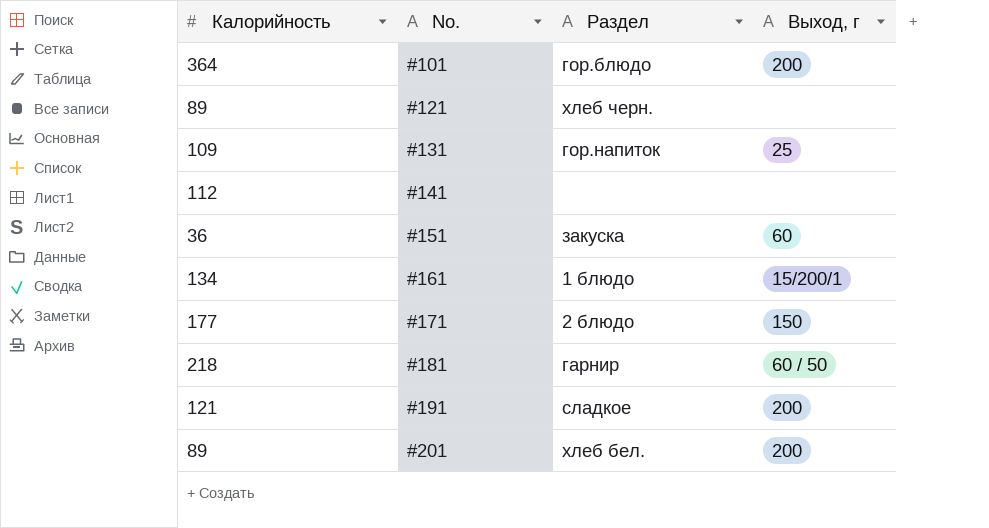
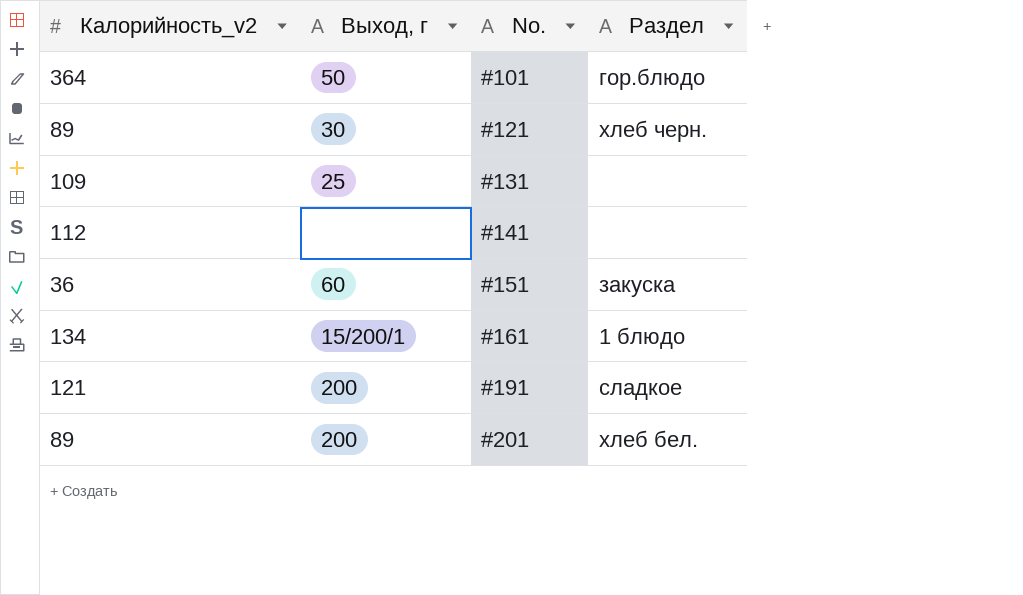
column name: Калорийность -> Калорийность_v2
column Выход, г | position: 4 -> 2
row #171: 177 | 2 блюдо | 150 -> none
row #181: 218 | гарнир | 60 / 50 -> none
#101 | Выход, г: 200 -> 50
#121 | Выход, г: none -> 30
#131 | Раздел: гор.напиток -> none

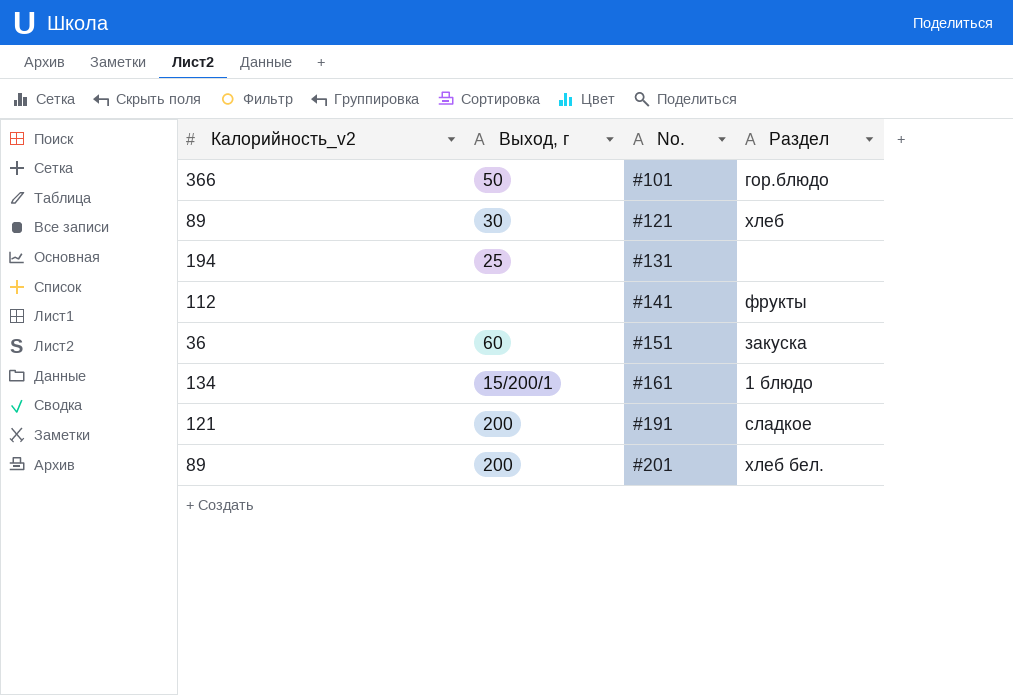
#101 | Калорийность_v2: 364 -> 366
#121 | Раздел: хлеб черн. -> хлеб
#131 | Калорийность_v2: 109 -> 194
#141 | Раздел: none -> фрукты

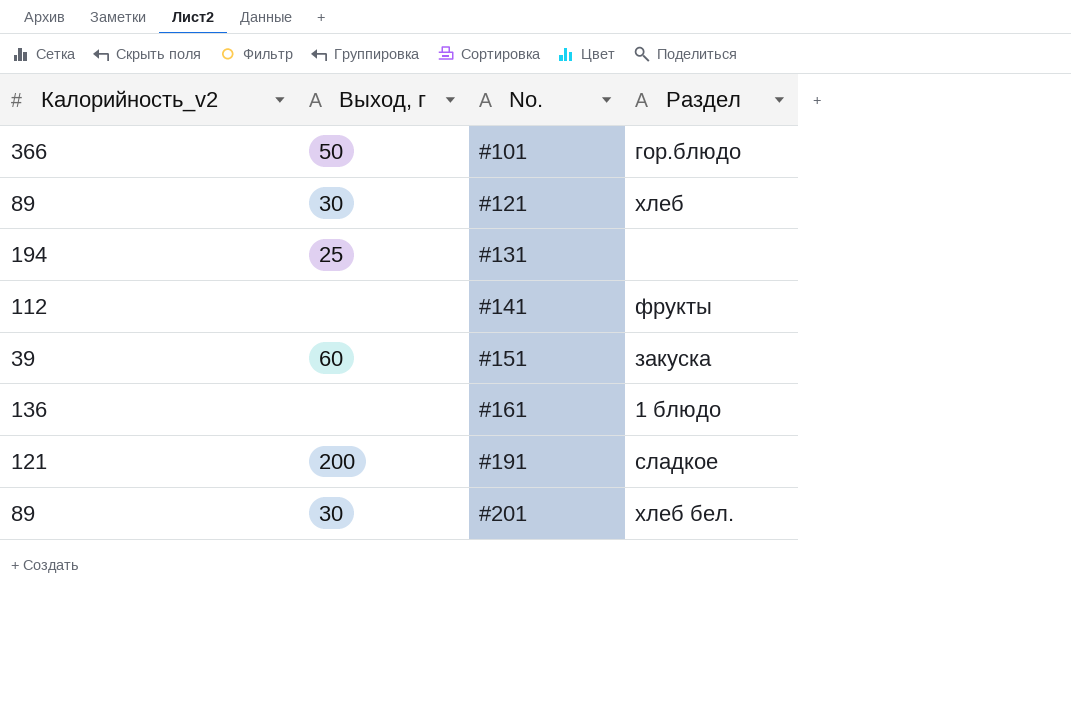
#151 | Калорийность_v2: 36 -> 39
#161 | Калорийность_v2: 134 -> 136
#161 | Выход, г: 15/200/1 -> none
#201 | Выход, г: 200 -> 30

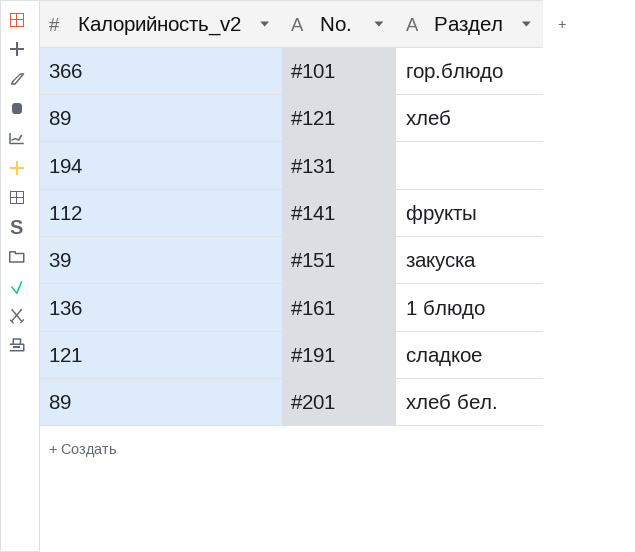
column Выход, г | position: 2 -> none

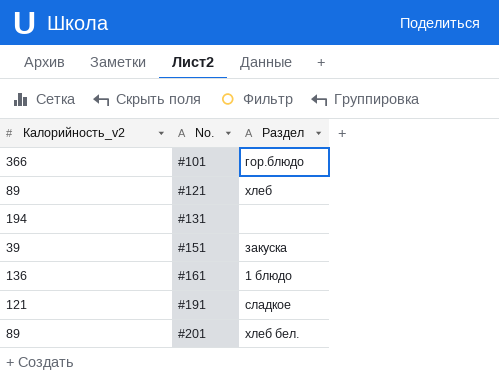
row #141: 112 | фрукты -> none

